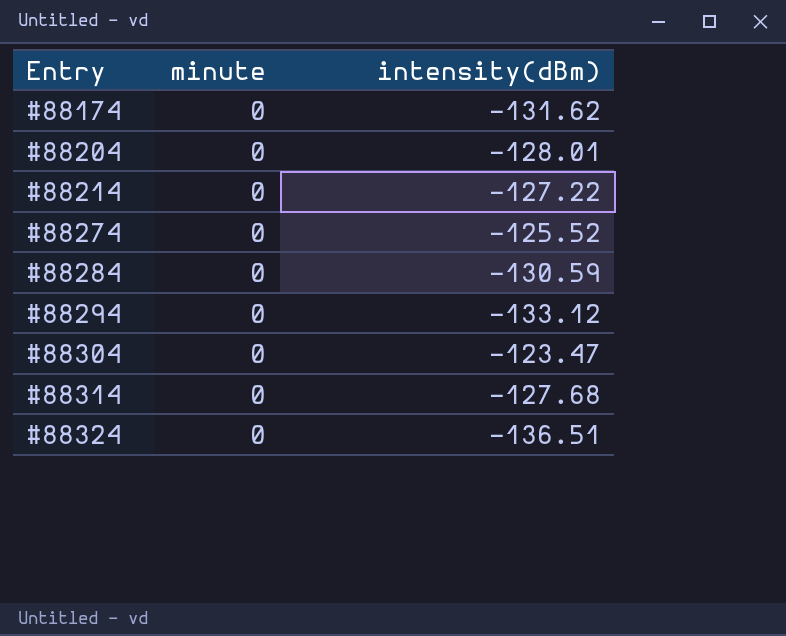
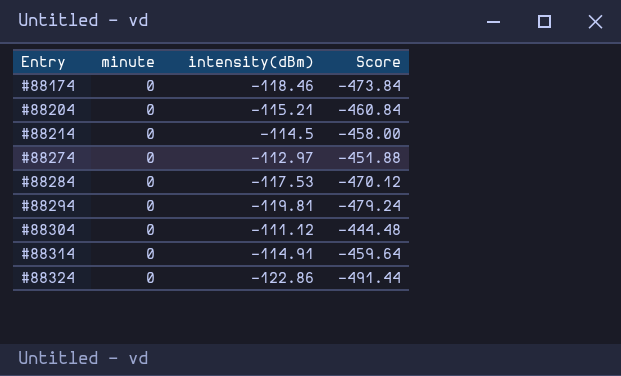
column Score | formula: none -> [intensity(dBm)] * 4
#88174 | intensity(dBm): -131.62 -> -118.46
#88204 | intensity(dBm): -128.01 -> -115.21
#88214 | intensity(dBm): -127.22 -> -114.5
#88274 | intensity(dBm): -125.52 -> -112.97
#88284 | intensity(dBm): -130.59 -> -117.53
#88294 | intensity(dBm): -133.12 -> -119.81
#88304 | intensity(dBm): -123.47 -> -111.12
#88314 | intensity(dBm): -127.68 -> -114.91
#88324 | intensity(dBm): -136.51 -> -122.86

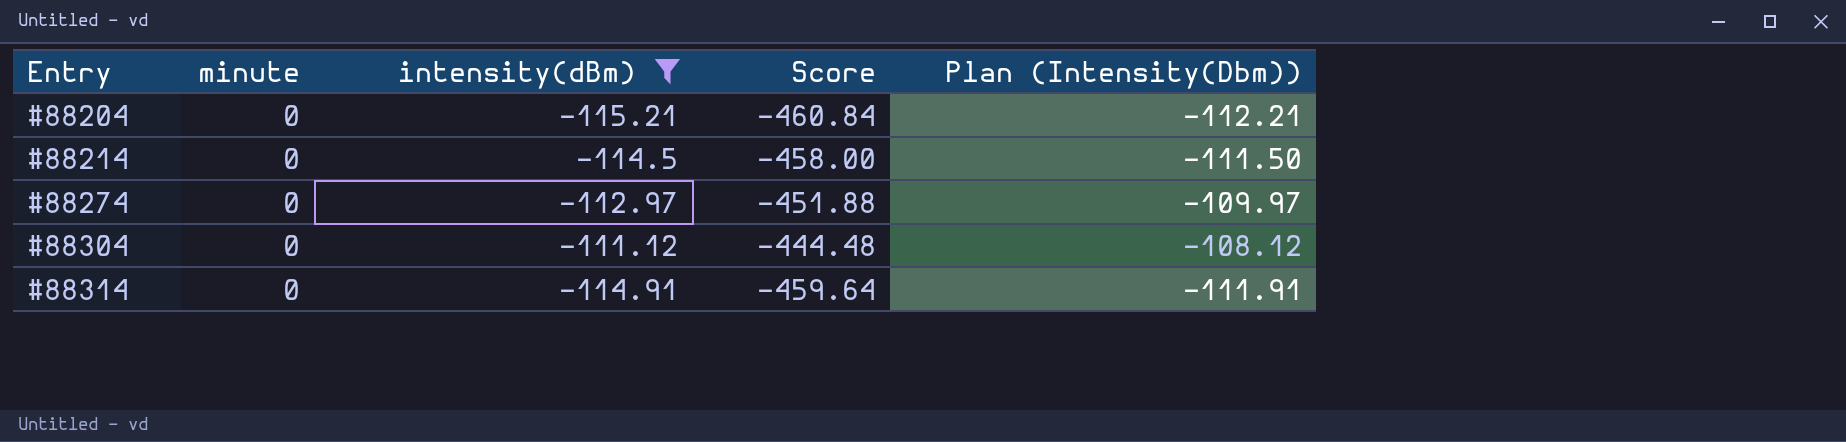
filter: none -> intensity(dBm) >= -115.21
column Plan (Intensity(Dbm)) | formula: none -> [intensity(dBm)] + 3

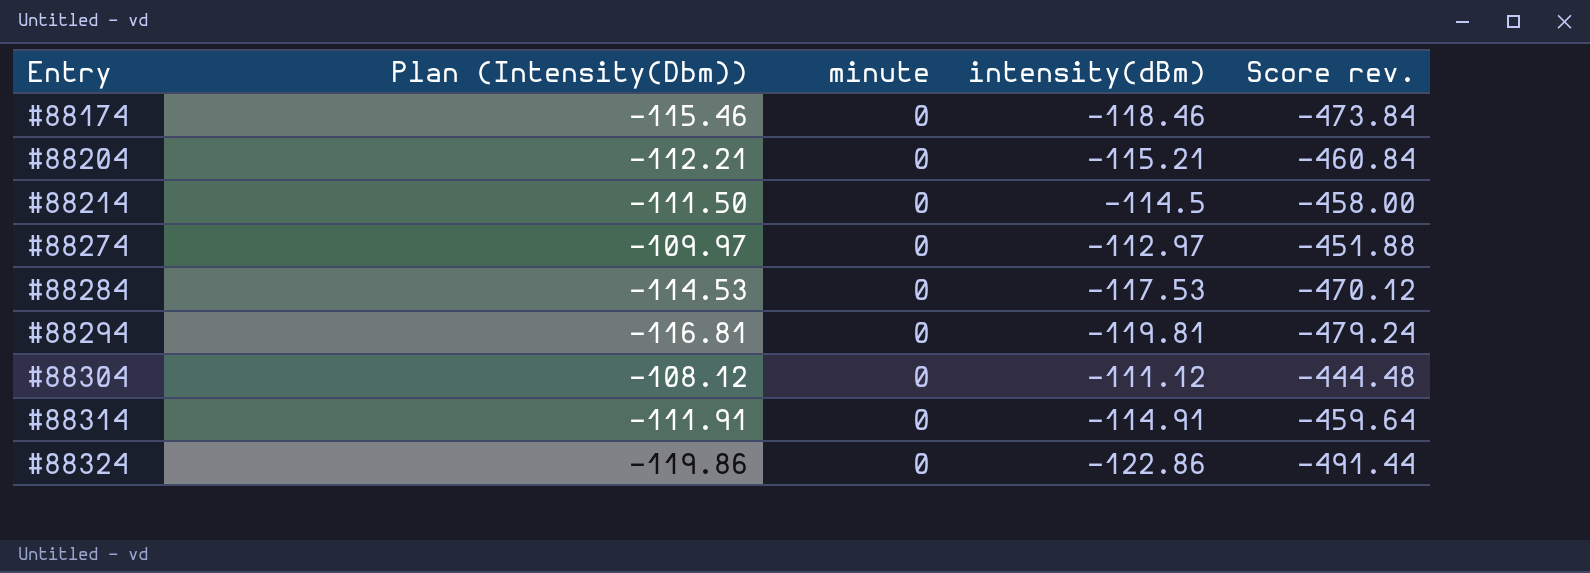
filter: intensity(dBm) >= -115.21 -> none
column Plan (Intensity(Dbm)) | position: 5 -> 2
column name: Score -> Score rev.

